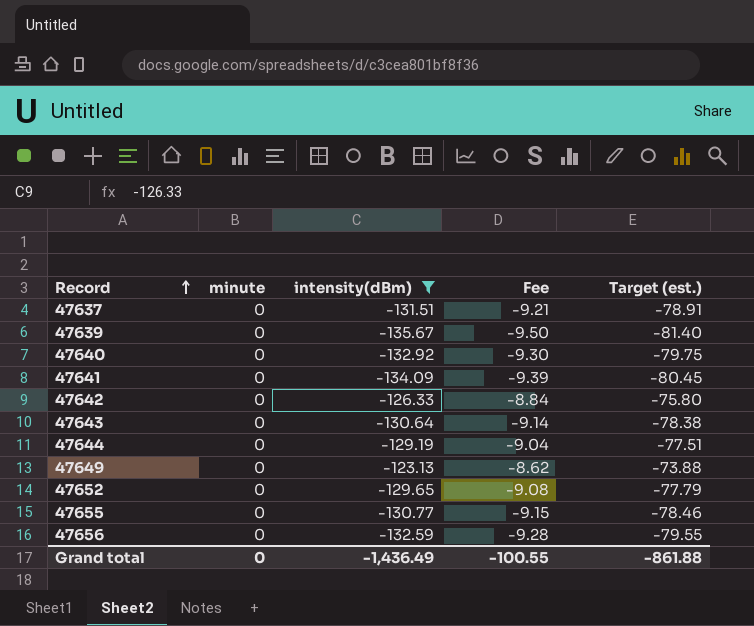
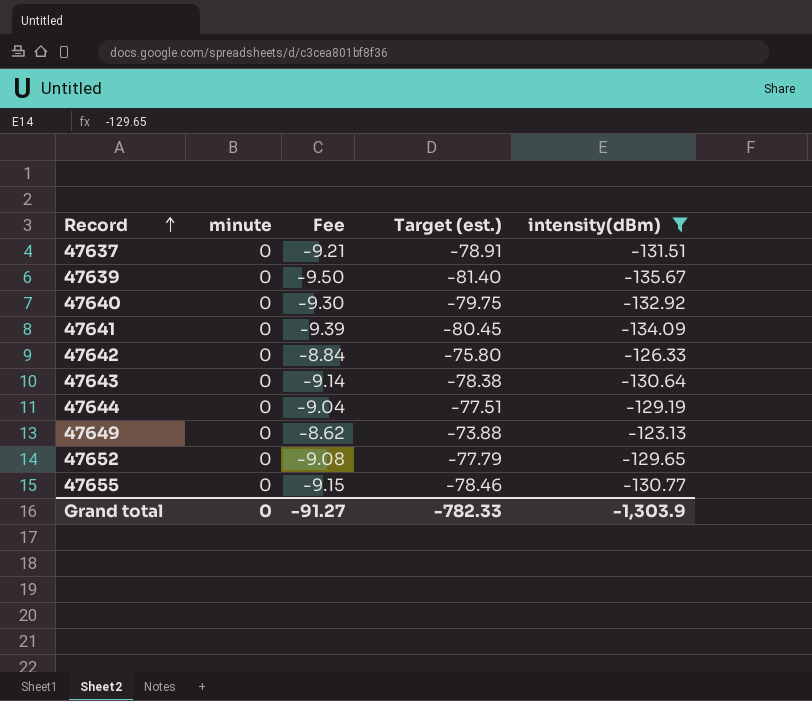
column intensity(dBm) | position: 3 -> 5
row 47656: 0 | -132.59 | -9.28 | -79.55 -> none
Grand total | Fee: -100.55 -> -91.27
Grand total | Target (est.): -861.88 -> -782.33
Grand total | intensity(dBm): -1,436.49 -> -1,303.9

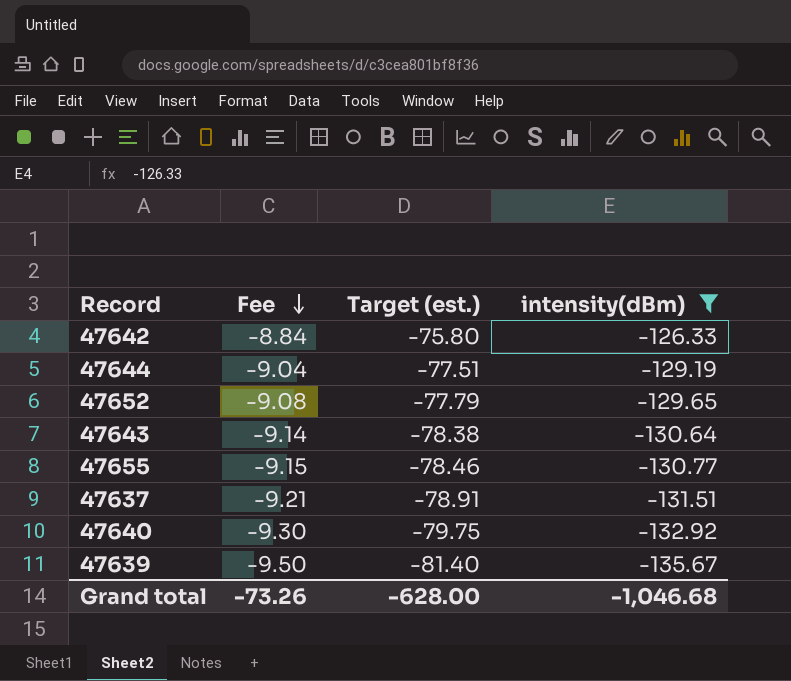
row order: Record ascending -> Fee descending
column minute | position: 2 -> none
row 47641: 0 | -9.39 | -80.45 | -134.09 -> none
row 47649: 0 | -8.62 | -73.88 | -123.13 -> none
Grand total | Fee: -91.27 -> -73.26
Grand total | Target (est.): -782.33 -> -628.00
Grand total | intensity(dBm): -1,303.9 -> -1,046.68

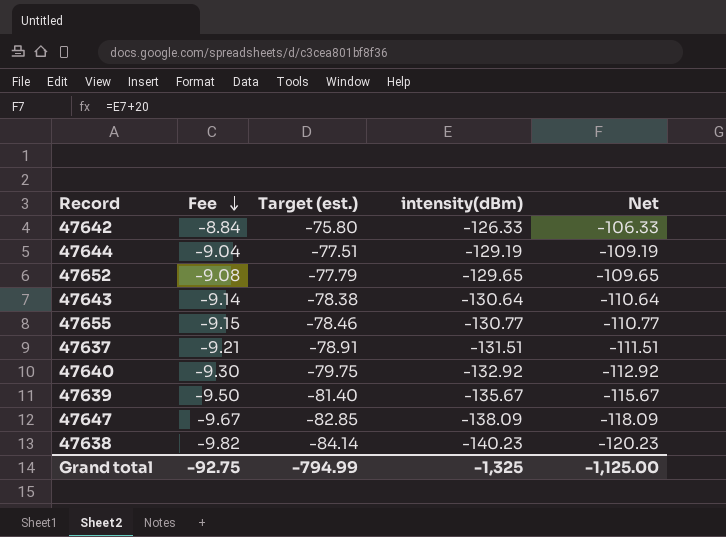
filter: intensity(dBm) >= -135.67 -> none
column Net | formula: none -> [intensity(dBm)] + 20
Grand total | Fee: -73.26 -> -92.75
Grand total | Target (est.): -628.00 -> -794.99
Grand total | intensity(dBm): -1,046.68 -> -1,325

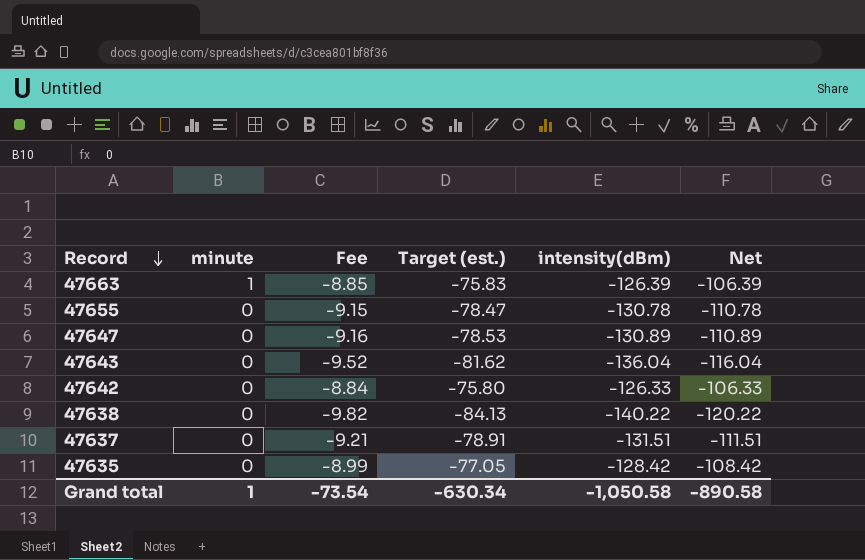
row order: Fee descending -> Record descending
column minute | position: none -> 2
row 47644: -9.04 | -77.51 | -129.19 | -109.19 -> none
row 47652: -9.08 | -77.79 | -129.65 | -109.65 -> none
row 47640: -9.30 | -79.75 | -132.92 | -112.92 -> none
row 47639: -9.50 | -81.40 | -135.67 | -115.67 -> none
row 47663: none -> 1 | -8.85 | -75.83 | -126.39 | -106.39
47655 | Target (est.): -78.46 -> -78.47
47655 | intensity(dBm): -130.77 -> -130.78
47655 | Net: -110.77 -> -110.78
47647 | Fee: -9.67 -> -9.16
47647 | Target (est.): -82.85 -> -78.53
47647 | intensity(dBm): -138.09 -> -130.89
47647 | Net: -118.09 -> -110.89
47643 | Fee: -9.14 -> -9.52
47643 | Target (est.): -78.38 -> -81.62
47643 | intensity(dBm): -130.64 -> -136.04
47643 | Net: -110.64 -> -116.04
47638 | Target (est.): -84.14 -> -84.13
47638 | intensity(dBm): -140.23 -> -140.22
47638 | Net: -120.23 -> -120.22
row 47635: none -> 0 | -8.99 | -77.05 | -128.42 | -108.42
Grand total | Fee: -92.75 -> -73.54
Grand total | Target (est.): -794.99 -> -630.34
Grand total | intensity(dBm): -1,325 -> -1,050.58
Grand total | Net: -1,125.00 -> -890.58

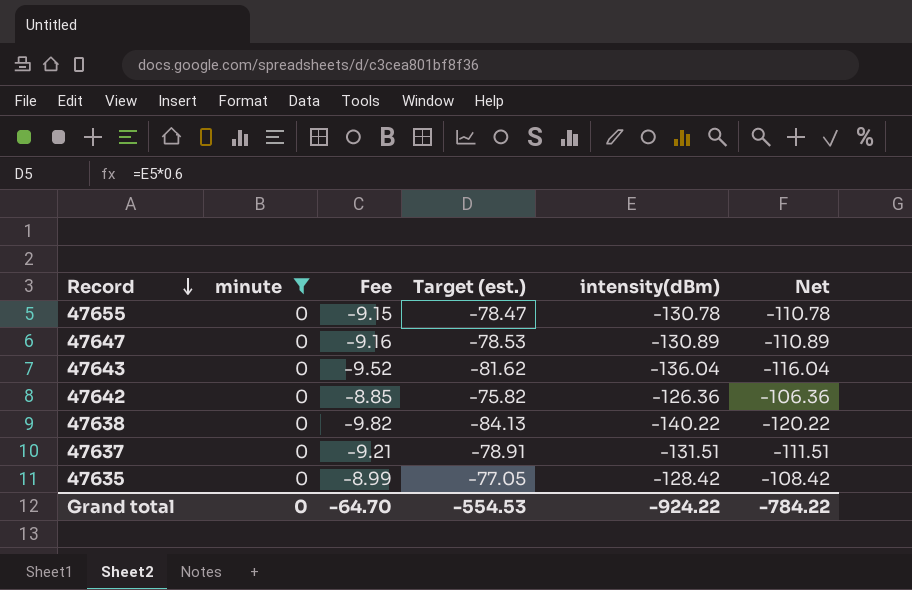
filter: none -> minute = 0
47642 | Fee: -8.84 -> -8.85
47642 | Target (est.): -75.80 -> -75.82
47642 | intensity(dBm): -126.33 -> -126.36
47642 | Net: -106.33 -> -106.36
Grand total | minute: 1 -> 0
Grand total | Fee: -73.54 -> -64.70
Grand total | Target (est.): -630.34 -> -554.53
Grand total | intensity(dBm): -1,050.58 -> -924.22
Grand total | Net: -890.58 -> -784.22

